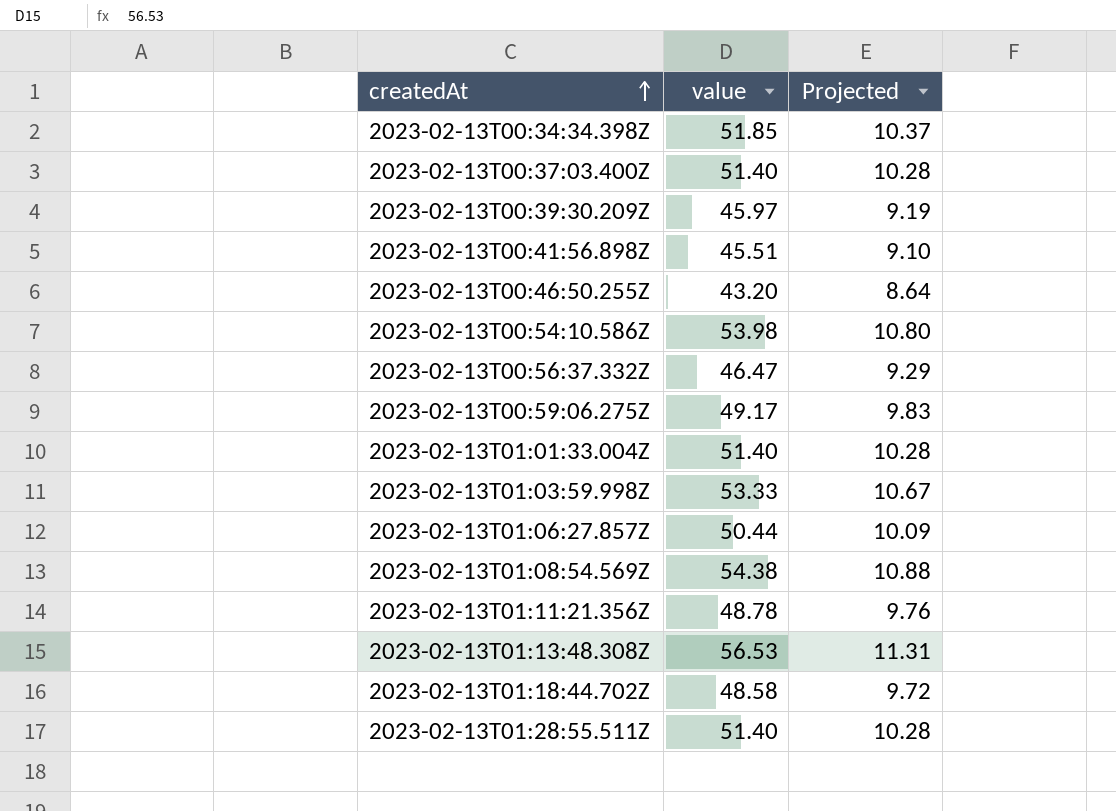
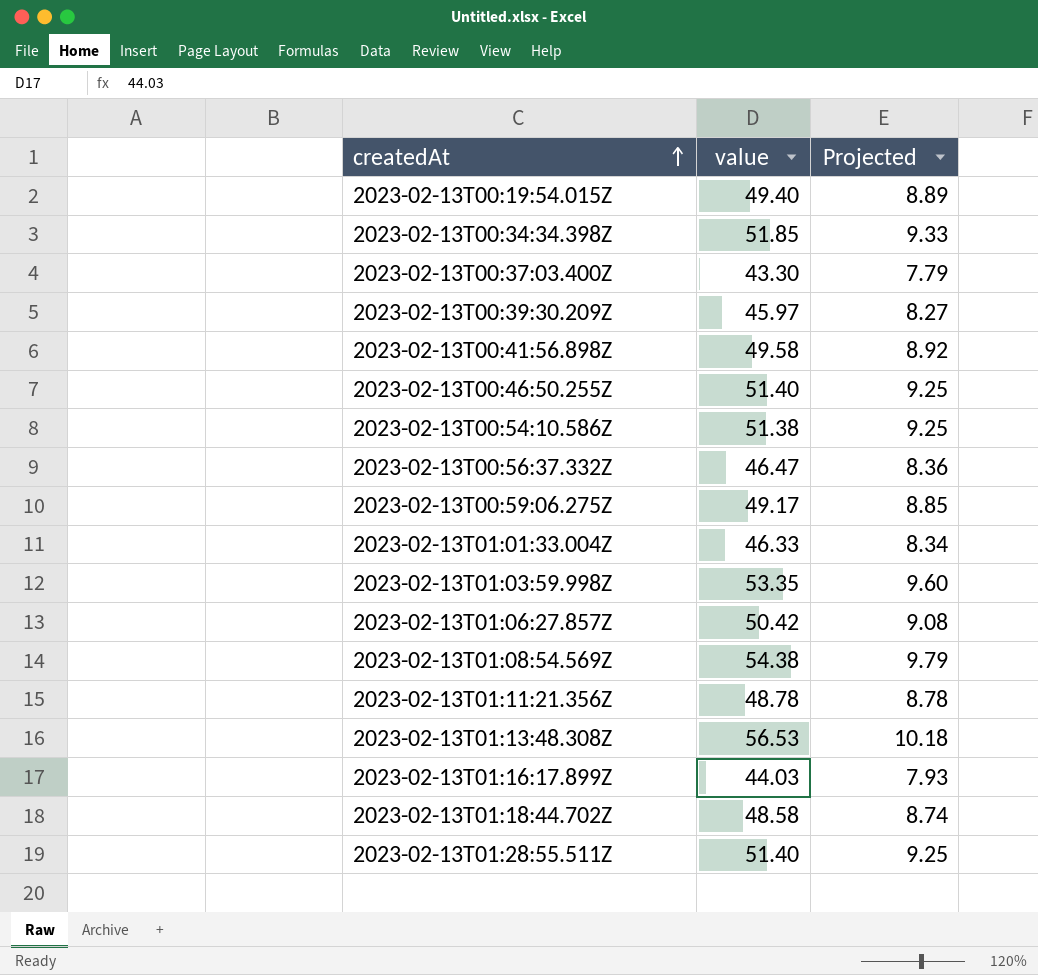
column Projected | formula: [value] * 0.2 -> [value] * 0.18
row 2023-02-13T00:19:54.015Z: none -> 49.40 | 8.89
2023-02-13T00:37:03.400Z | value: 51.40 -> 43.30
2023-02-13T00:41:56.898Z | value: 45.51 -> 49.58
2023-02-13T00:46:50.255Z | value: 43.20 -> 51.40
2023-02-13T00:54:10.586Z | value: 53.98 -> 51.38
2023-02-13T01:01:33.004Z | value: 51.40 -> 46.33
2023-02-13T01:03:59.998Z | value: 53.33 -> 53.35
2023-02-13T01:06:27.857Z | value: 50.44 -> 50.42
row 2023-02-13T01:16:17.899Z: none -> 44.03 | 7.93

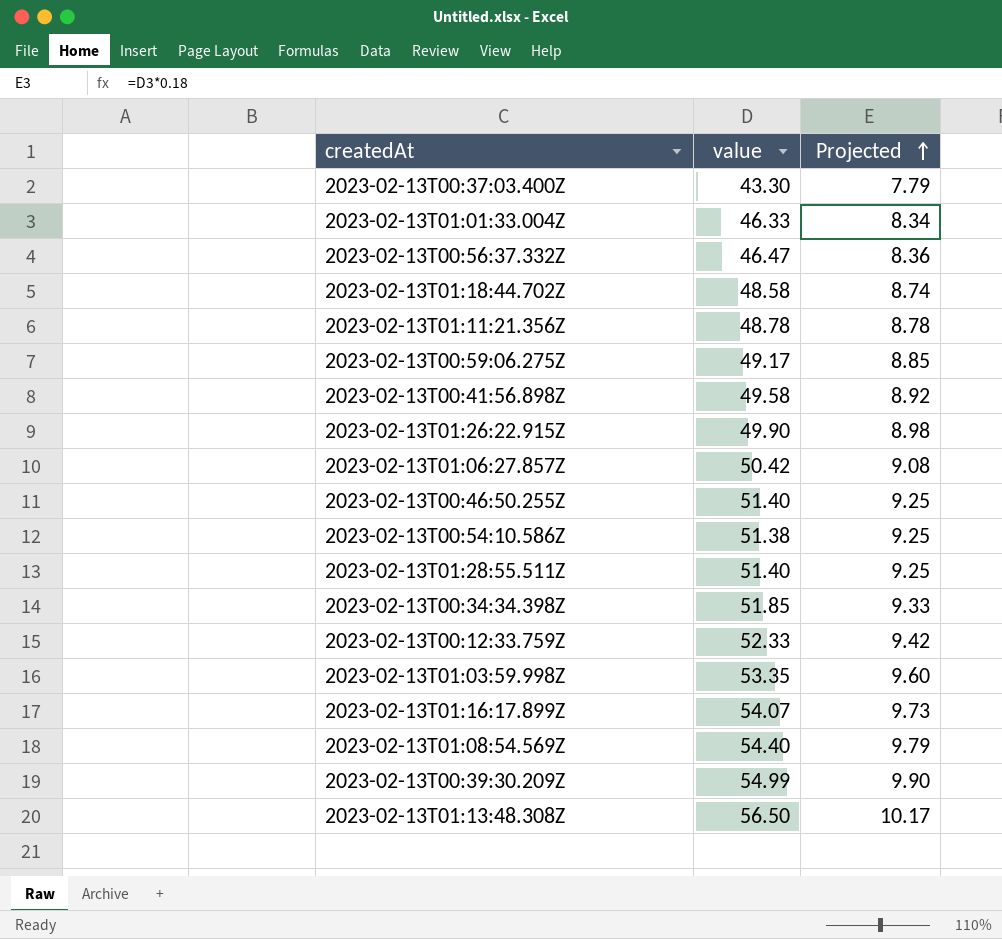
row order: createdAt ascending -> Projected ascending
row 2023-02-13T00:19:54.015Z: 49.40 | 8.89 -> none
row 2023-02-13T01:26:22.915Z: none -> 49.90 | 8.98
row 2023-02-13T00:12:33.759Z: none -> 52.33 | 9.42
2023-02-13T01:16:17.899Z | value: 44.03 -> 54.07
2023-02-13T01:16:17.899Z | Projected: 7.93 -> 9.73
2023-02-13T01:08:54.569Z | value: 54.38 -> 54.40
2023-02-13T00:39:30.209Z | value: 45.97 -> 54.99
2023-02-13T00:39:30.209Z | Projected: 8.27 -> 9.90
2023-02-13T01:13:48.308Z | value: 56.53 -> 56.50
2023-02-13T01:13:48.308Z | Projected: 10.18 -> 10.17

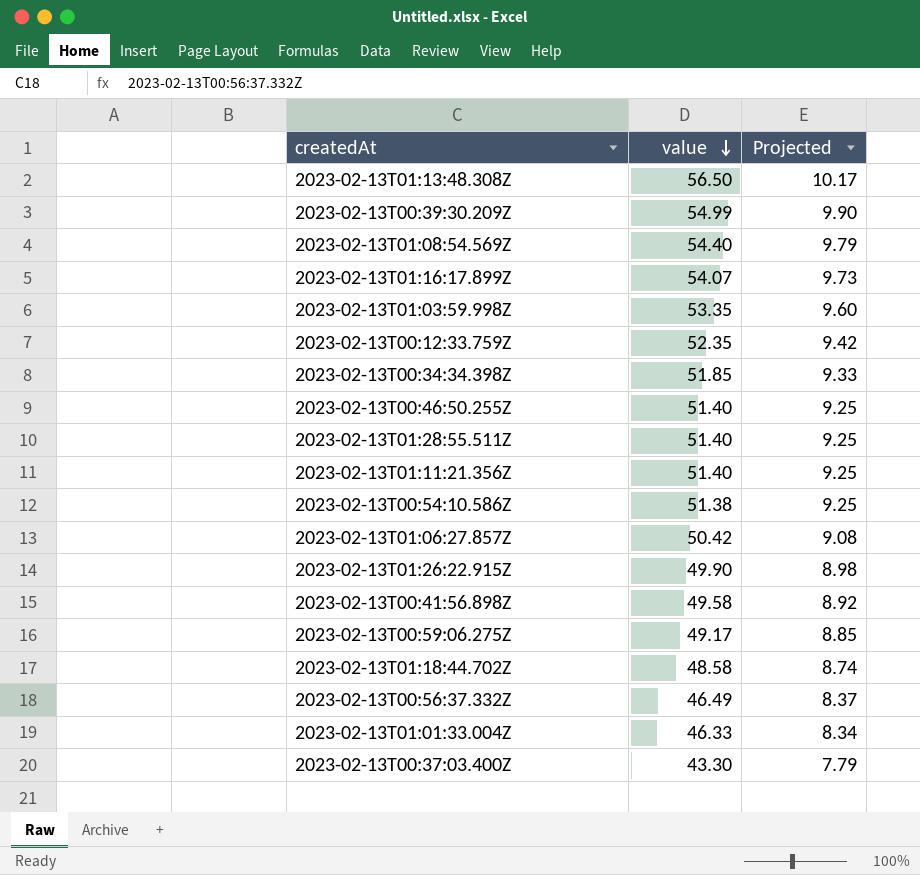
row order: Projected ascending -> value descending
2023-02-13T00:12:33.759Z | value: 52.33 -> 52.35
2023-02-13T01:11:21.356Z | value: 48.78 -> 51.40
2023-02-13T01:11:21.356Z | Projected: 8.78 -> 9.25
2023-02-13T00:56:37.332Z | value: 46.47 -> 46.49
2023-02-13T00:56:37.332Z | Projected: 8.36 -> 8.37

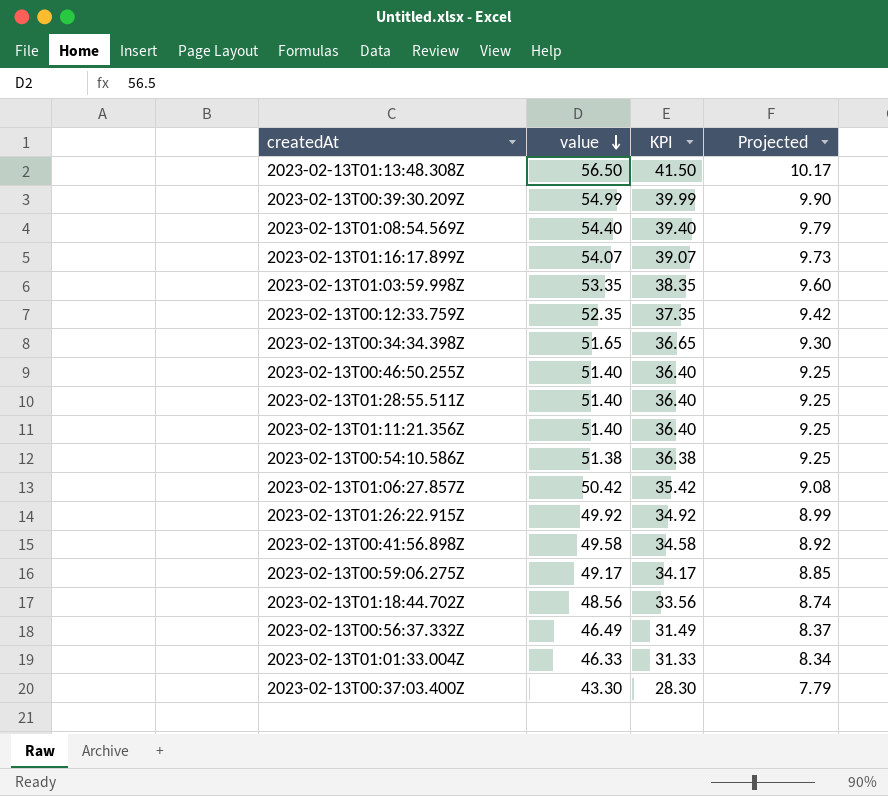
column KPI | formula: none -> [value] - 15
2023-02-13T00:34:34.398Z | value: 51.85 -> 51.65
2023-02-13T00:34:34.398Z | Projected: 9.33 -> 9.30
2023-02-13T01:26:22.915Z | value: 49.90 -> 49.92
2023-02-13T01:26:22.915Z | Projected: 8.98 -> 8.99
2023-02-13T01:18:44.702Z | value: 48.58 -> 48.56

